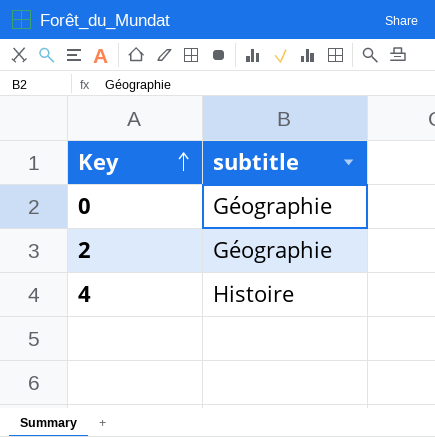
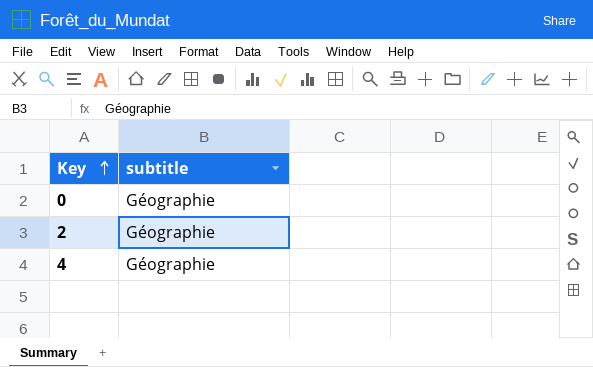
4 | subtitle: Histoire -> Géographie

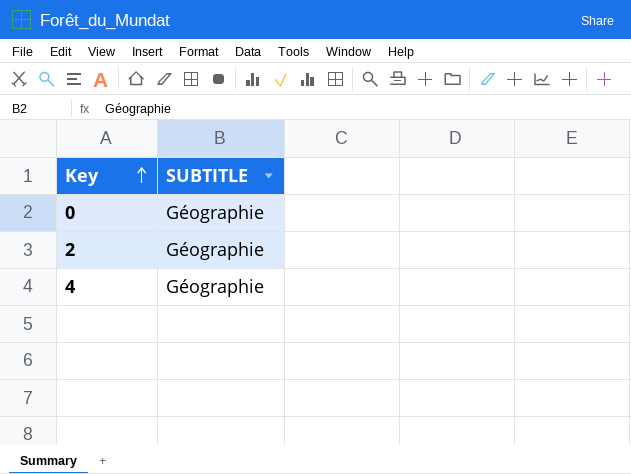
column name: subtitle -> SUBTITLE

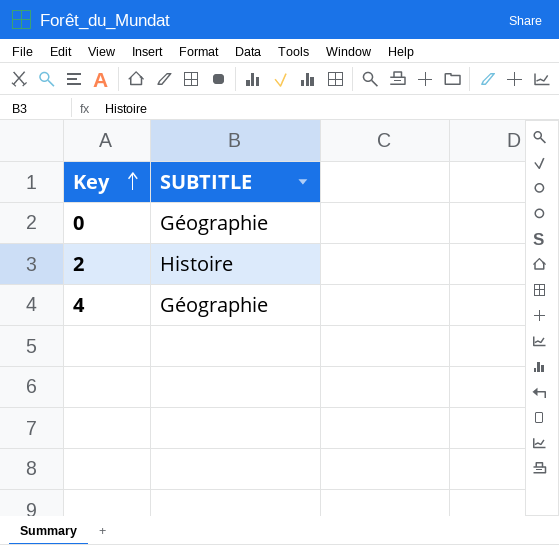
2 | SUBTITLE: Géographie -> Histoire

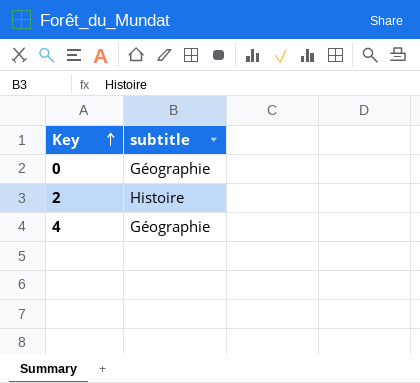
column name: SUBTITLE -> subtitle

